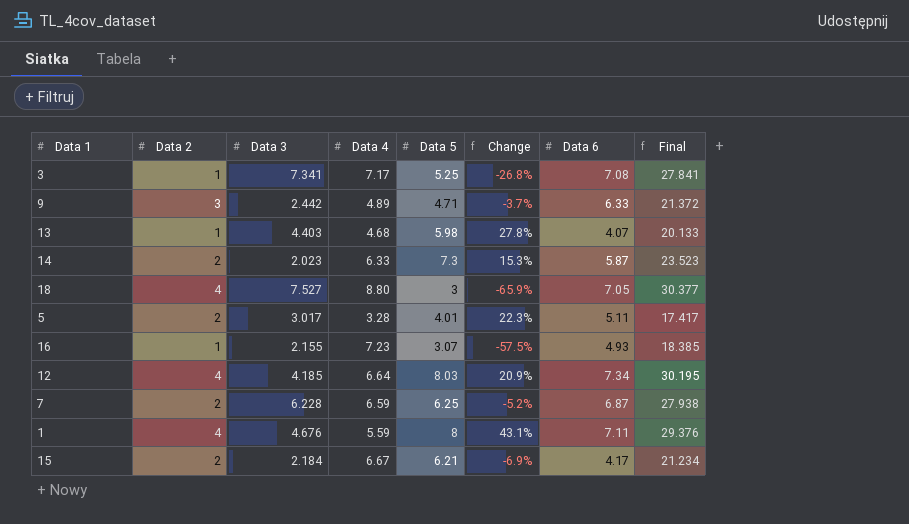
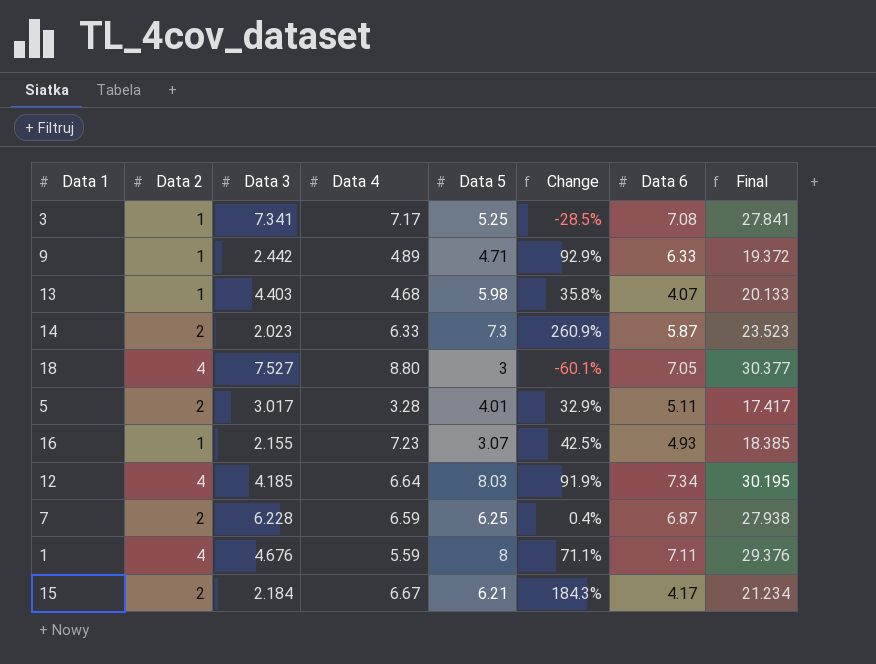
column Change | formula: ([Data 5] - [Data 4]) / [Data 4] -> ([Data 5] - [Data 3]) / [Data 3]
9 | Data 2: 3 -> 1
9 | Final: 21.372 -> 19.372

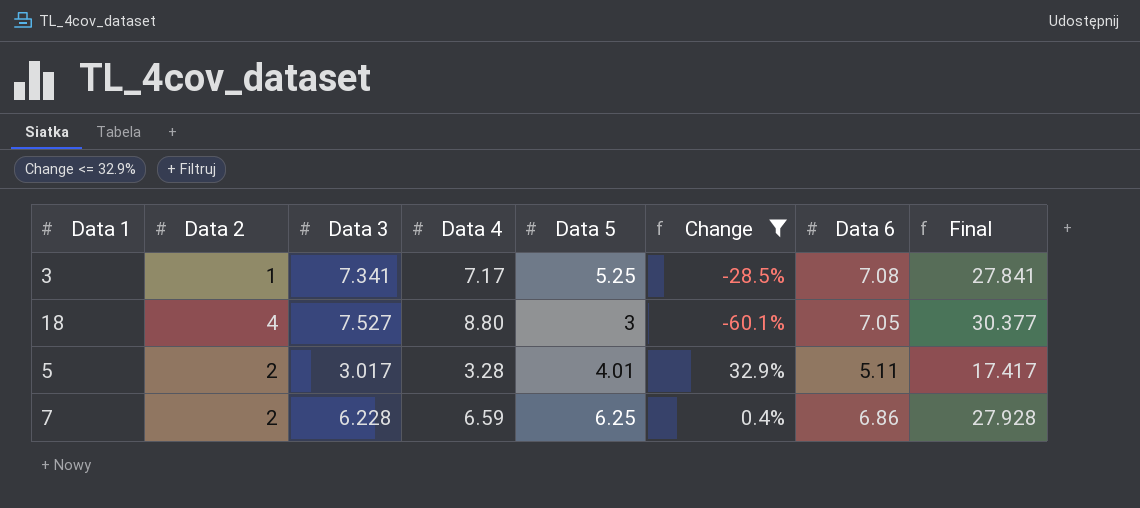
filter: none -> Change <= 32.9%
7 | Data 6: 6.87 -> 6.86
7 | Final: 27.938 -> 27.928

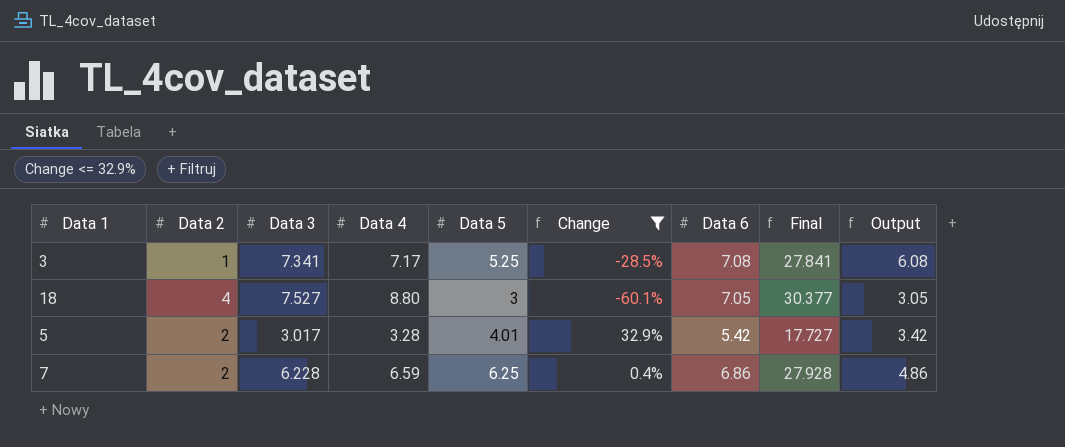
column Output | formula: none -> [Data 6] - [Data 2]
5 | Data 6: 5.11 -> 5.42
5 | Final: 17.417 -> 17.727

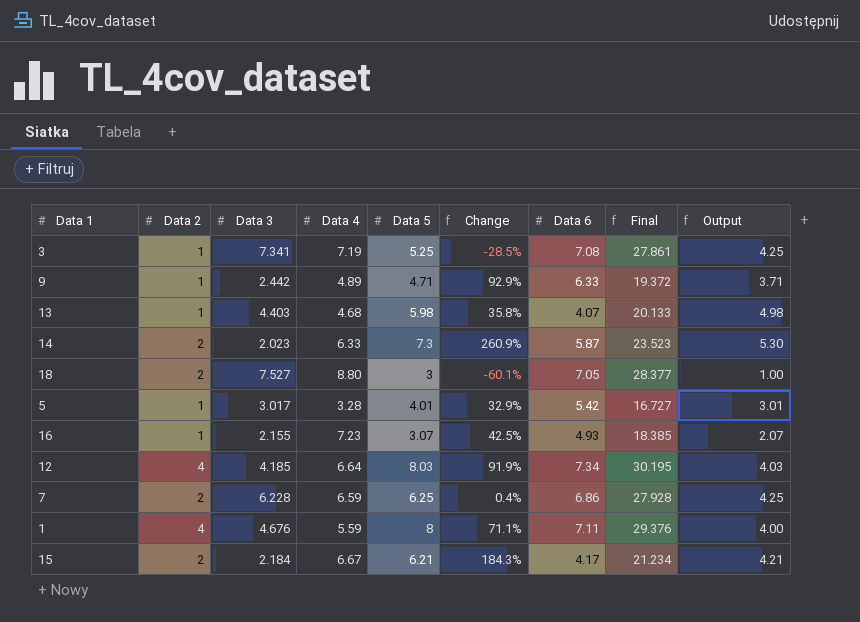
filter: Change <= 32.9% -> none
column Output | formula: [Data 6] - [Data 2] -> [Data 5] - [Data 2]
3 | Data 4: 7.17 -> 7.19
3 | Final: 27.841 -> 27.861
18 | Data 2: 4 -> 2
18 | Final: 30.377 -> 28.377
5 | Data 2: 2 -> 1
5 | Final: 17.727 -> 16.727

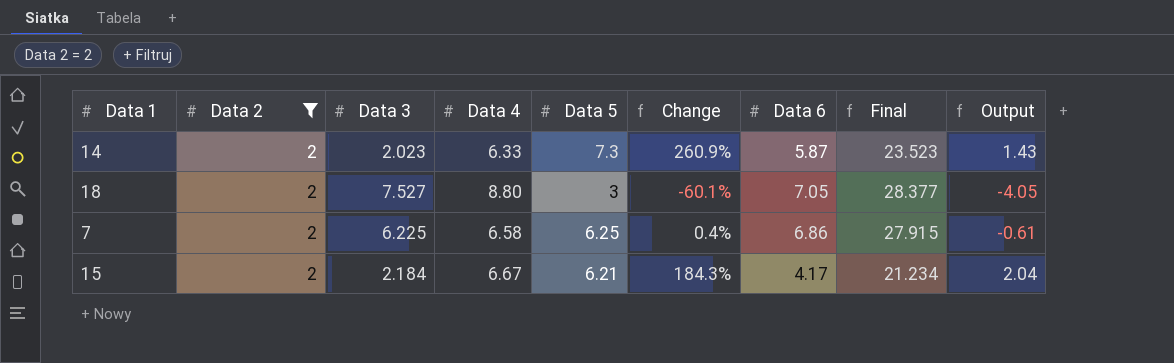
filter: none -> Data 2 = 2
column Output | formula: [Data 5] - [Data 2] -> [Data 5] - [Data 6]
7 | Data 3: 6.228 -> 6.225
7 | Data 4: 6.59 -> 6.58
7 | Final: 27.928 -> 27.915

